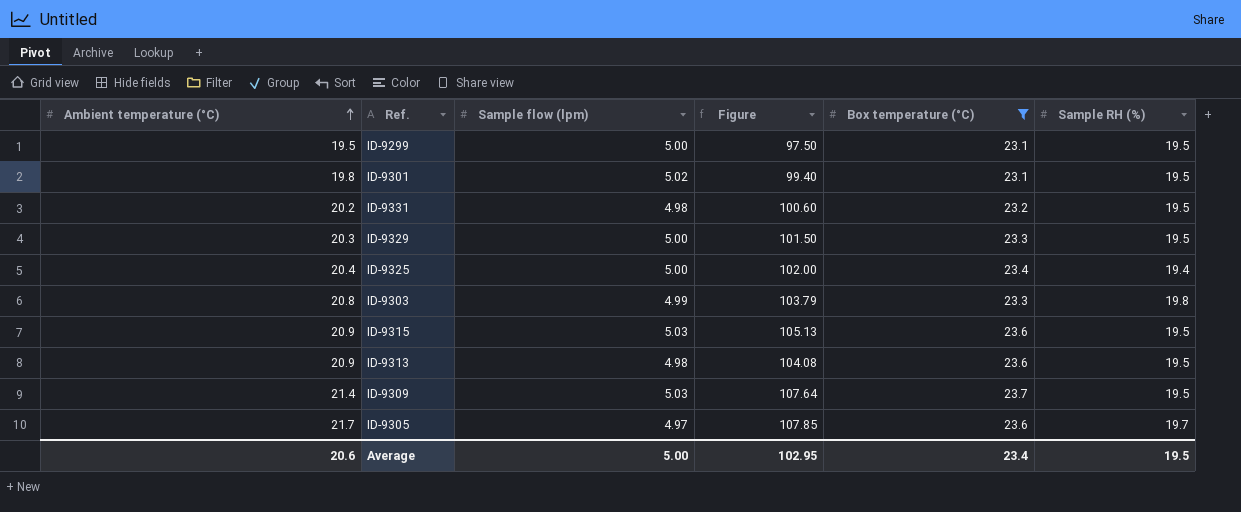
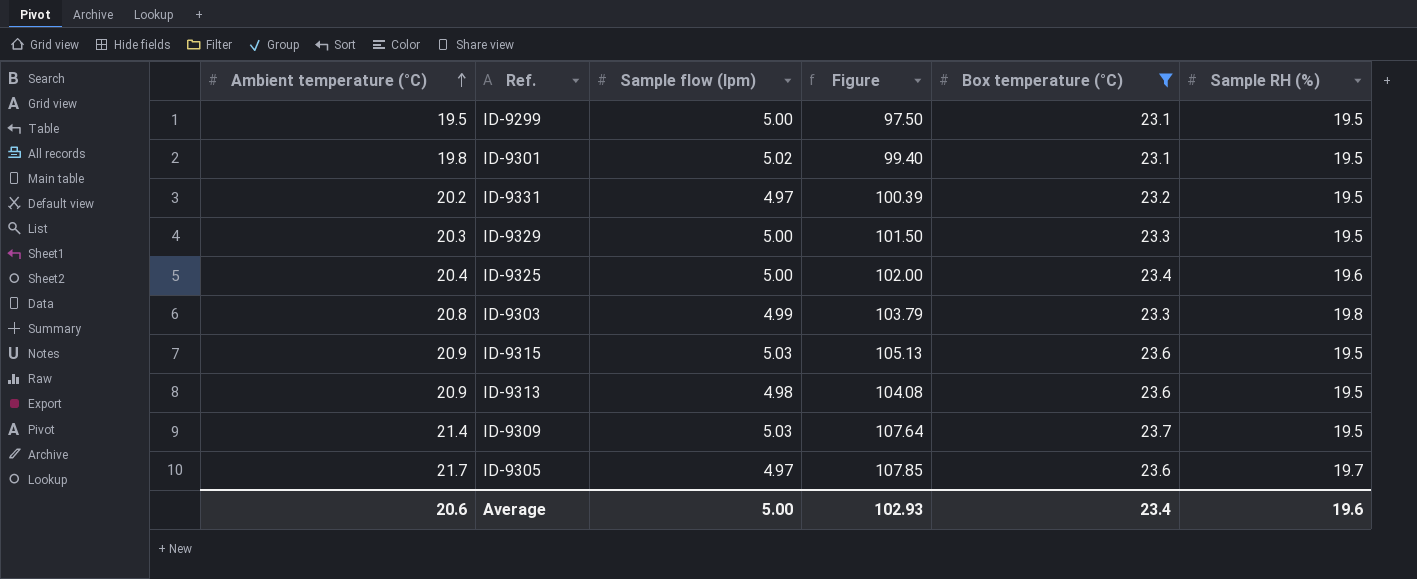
ID-9331 | Sample flow (lpm): 4.98 -> 4.97
ID-9331 | Figure: 100.60 -> 100.39
ID-9325 | Sample RH (%): 19.4 -> 19.6
Average | Figure: 102.95 -> 102.93
Average | Sample RH (%): 19.5 -> 19.6

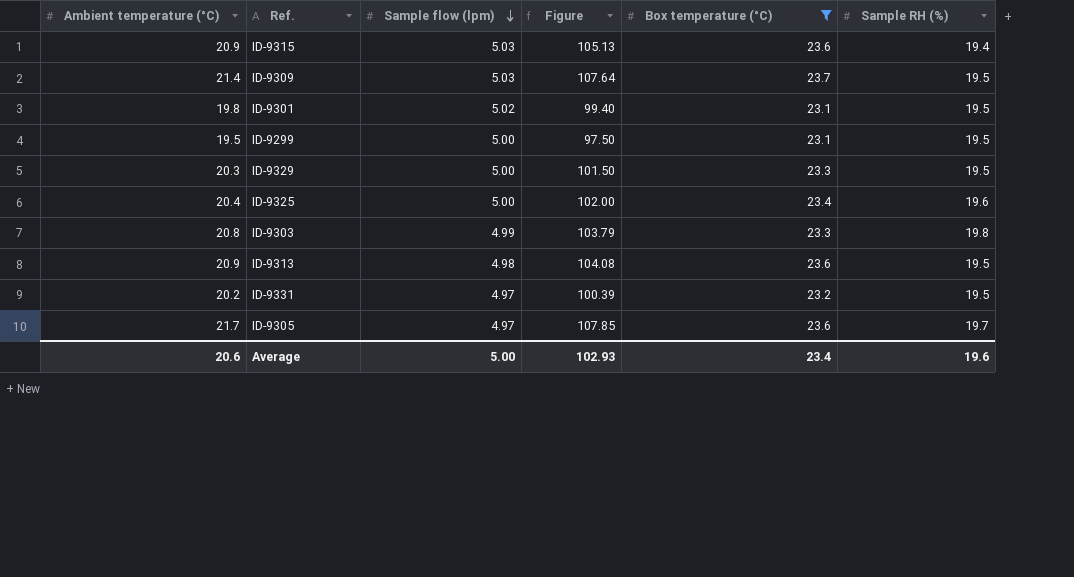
row order: Ambient temperature (°C) ascending -> Sample flow (lpm) descending
ID-9315 | Sample RH (%): 19.5 -> 19.4

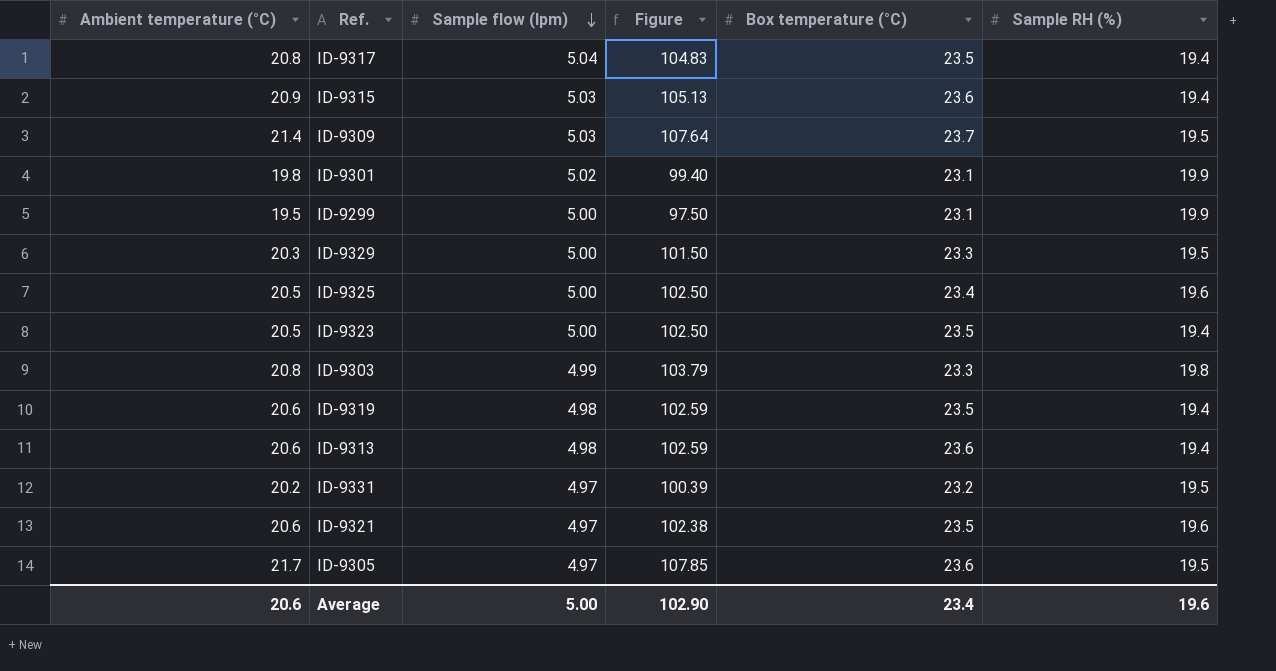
filter: Box temperature (°C) != 23.5 -> none
ID-9301 | Sample RH (%): 19.5 -> 19.9
ID-9299 | Sample RH (%): 19.5 -> 19.9
ID-9325 | Ambient temperature (°C): 20.4 -> 20.5
ID-9325 | Figure: 102.00 -> 102.50
ID-9313 | Ambient temperature (°C): 20.9 -> 20.6
ID-9313 | Figure: 104.08 -> 102.59
ID-9313 | Sample RH (%): 19.5 -> 19.4
ID-9305 | Sample RH (%): 19.7 -> 19.5
Average | Figure: 102.93 -> 102.90

